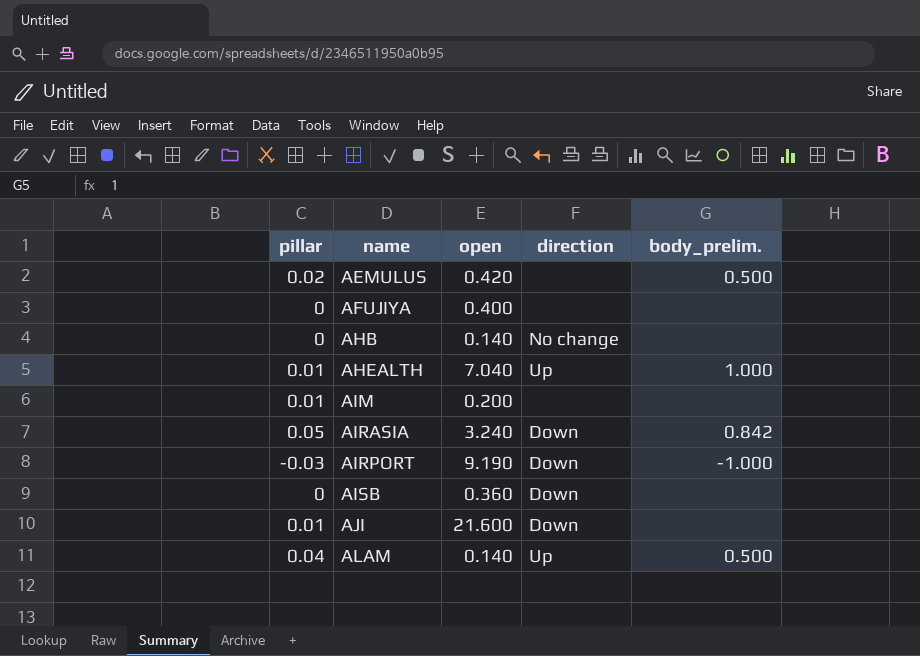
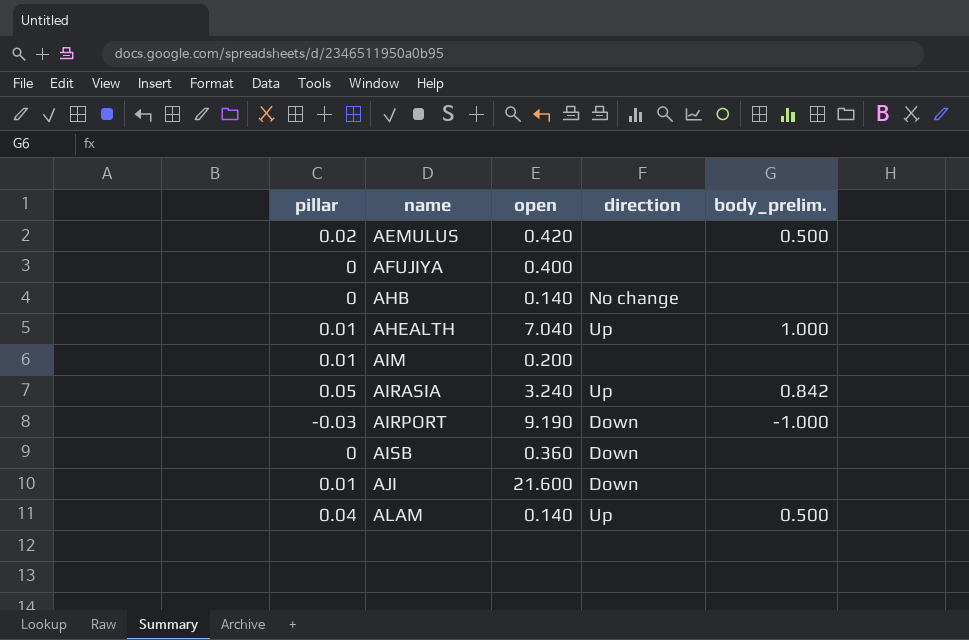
AIRASIA | direction: Down -> Up

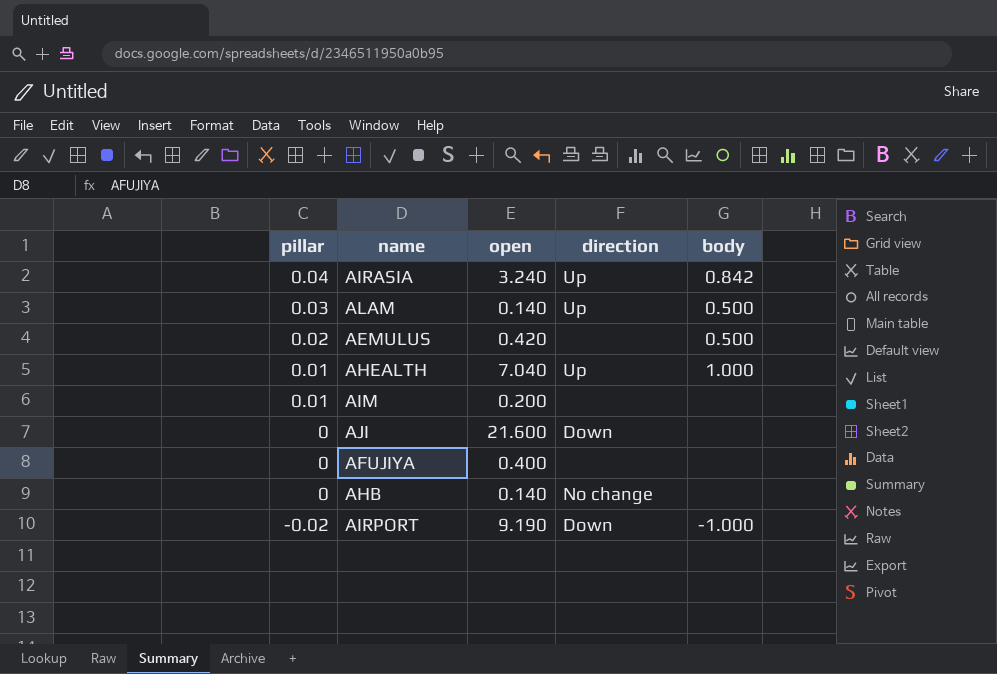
row order: name ascending -> pillar descending
column name: body_prelim. -> body
row AISB: 0 | 0.360 | Down | none -> none
AIRASIA | pillar: 0.05 -> 0.04
ALAM | pillar: 0.04 -> 0.03
AJI | pillar: 0.01 -> 0
AIRPORT | pillar: -0.03 -> -0.02

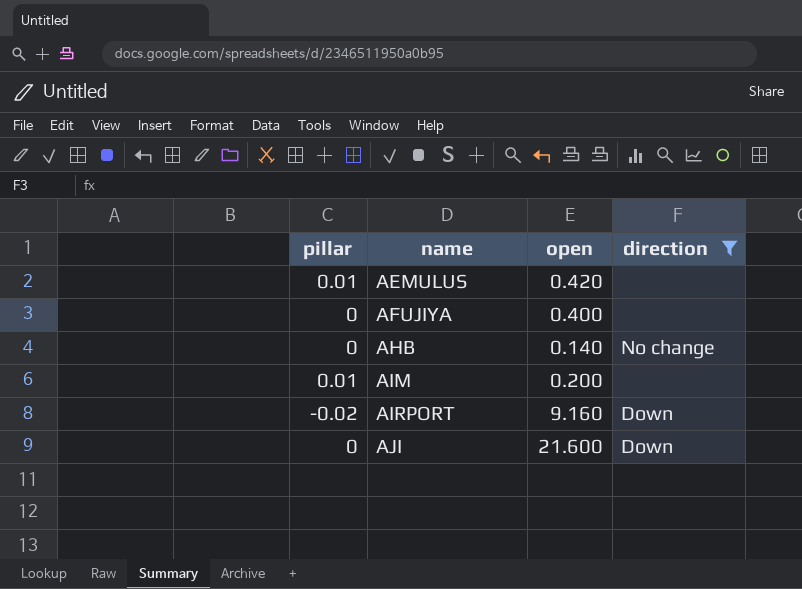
filter: none -> direction != Up
row order: pillar descending -> name ascending
column body | position: 5 -> none
AEMULUS | pillar: 0.02 -> 0.01
AIRPORT | open: 9.190 -> 9.160

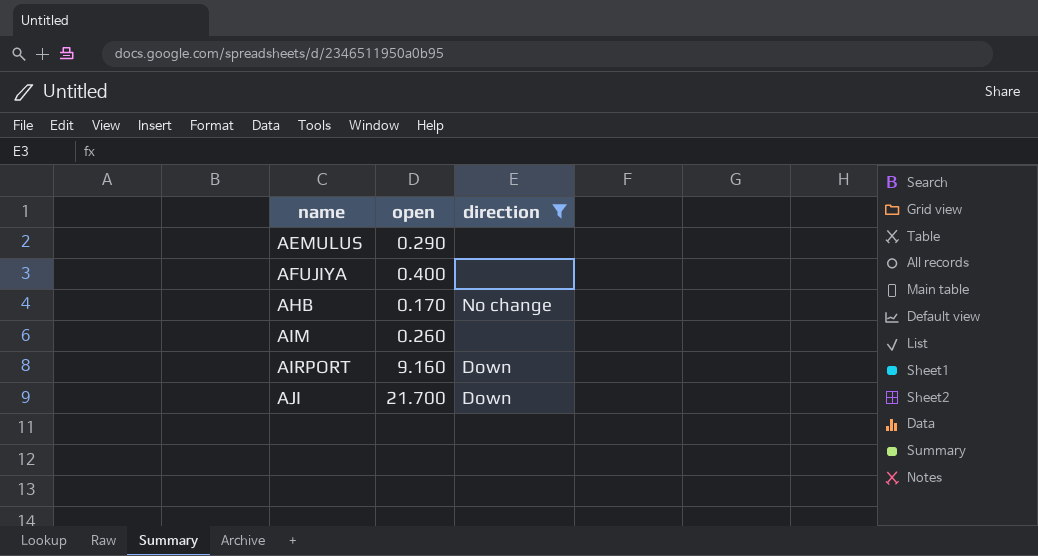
column pillar | position: 1 -> none
AEMULUS | open: 0.420 -> 0.290
AHB | open: 0.140 -> 0.170
AIM | open: 0.200 -> 0.260
AJI | open: 21.600 -> 21.700

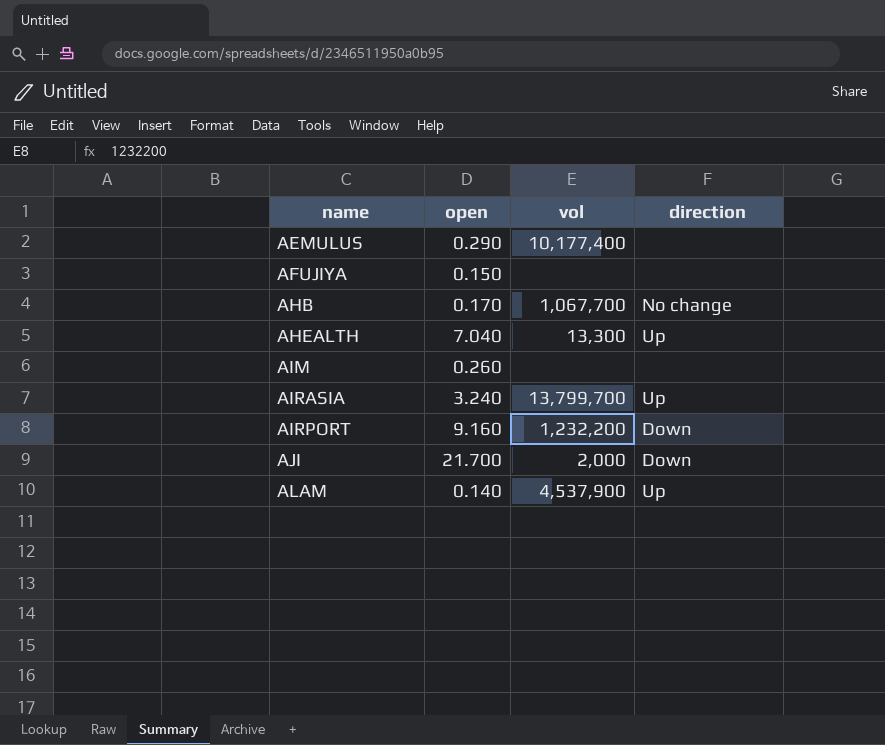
filter: direction != Up -> none
column vol | position: none -> 3
AFUJIYA | open: 0.400 -> 0.150

